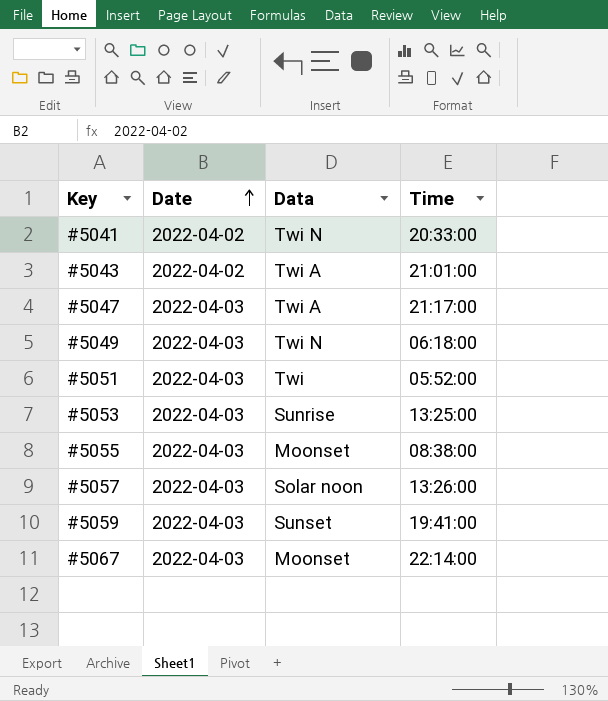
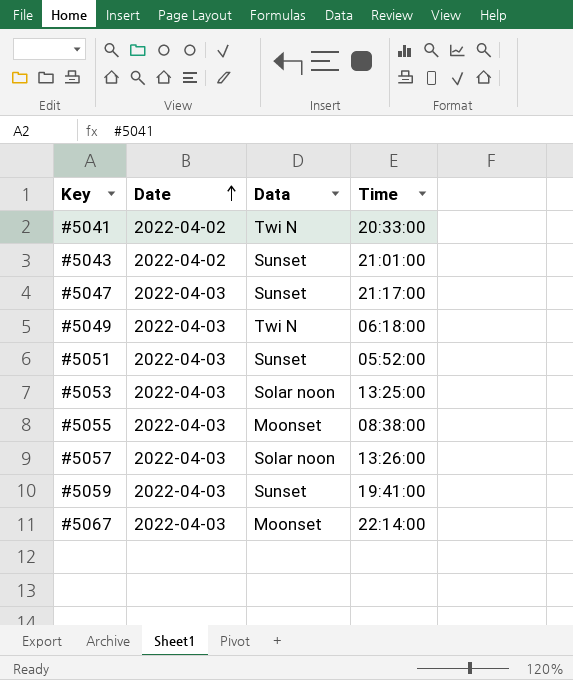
#5043 | Data: Twi A -> Sunset
#5047 | Data: Twi A -> Sunset
#5051 | Data: Twi -> Sunset
#5053 | Data: Sunrise -> Solar noon

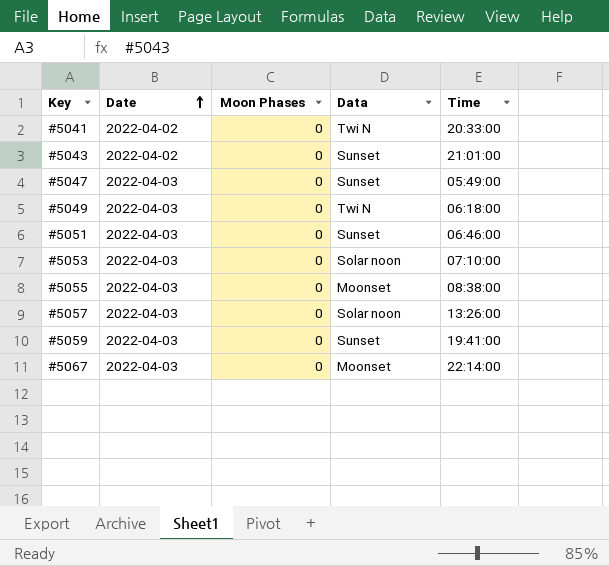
column Moon Phases | position: none -> 3
#5047 | Time: 21:17:00 -> 05:49:00
#5051 | Time: 05:52:00 -> 06:46:00
#5053 | Time: 13:25:00 -> 07:10:00

